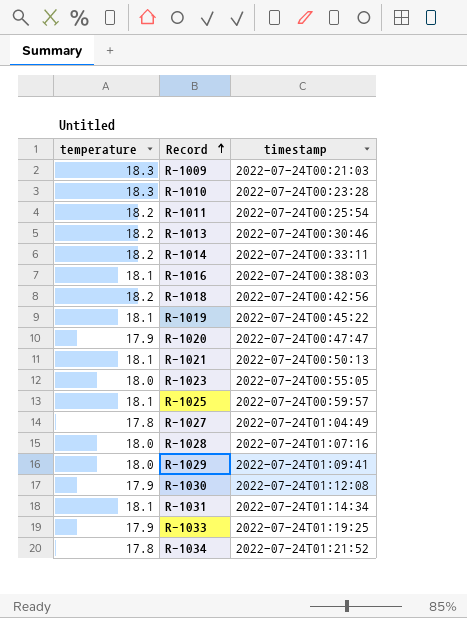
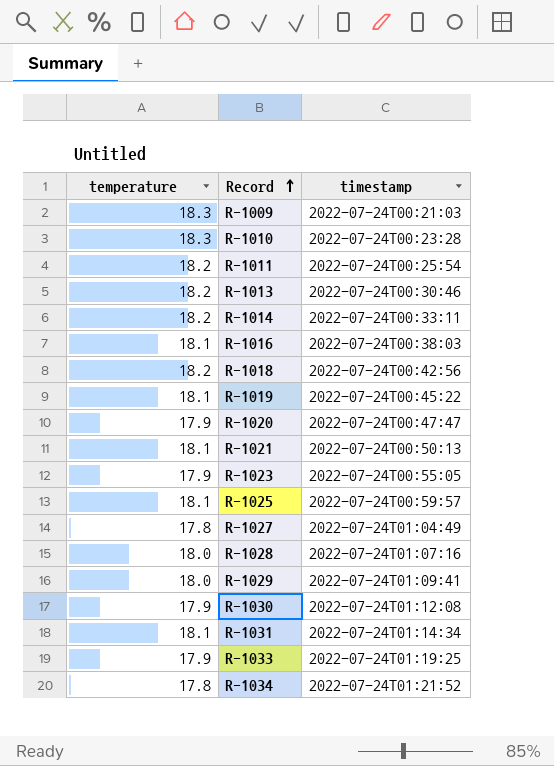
R-1023 | temperature: 18.0 -> 17.9

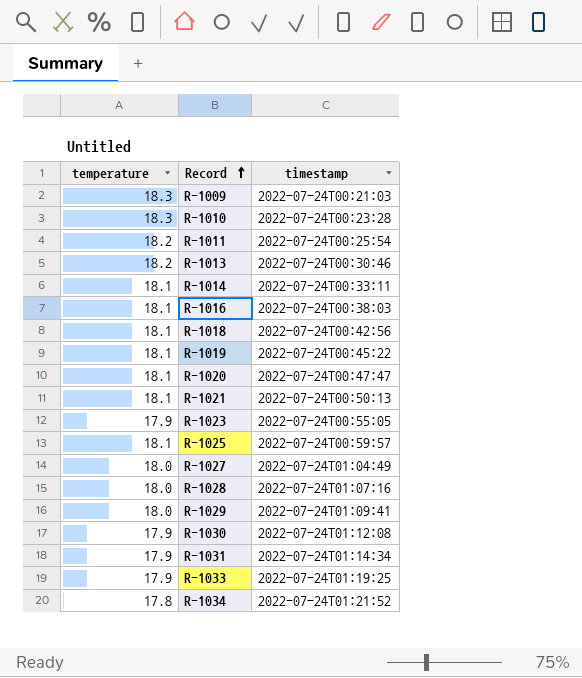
R-1014 | temperature: 18.2 -> 18.1
R-1018 | temperature: 18.2 -> 18.1
R-1020 | temperature: 17.9 -> 18.1
R-1027 | temperature: 17.8 -> 18.0
R-1031 | temperature: 18.1 -> 17.9

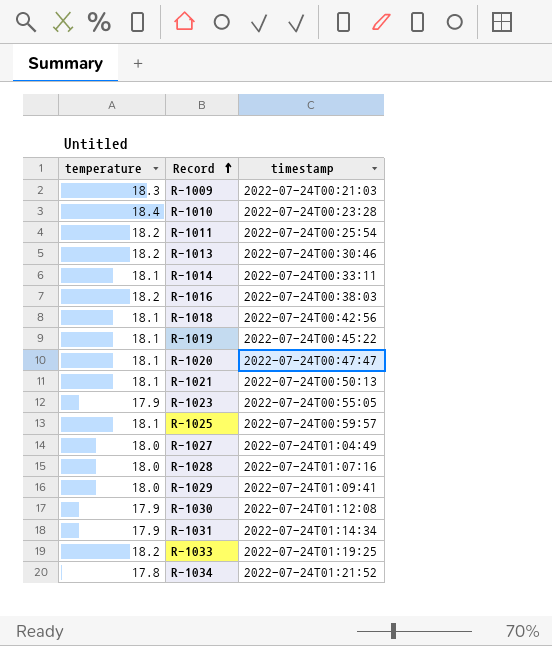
R-1010 | temperature: 18.3 -> 18.4
R-1016 | temperature: 18.1 -> 18.2
R-1033 | temperature: 17.9 -> 18.2

